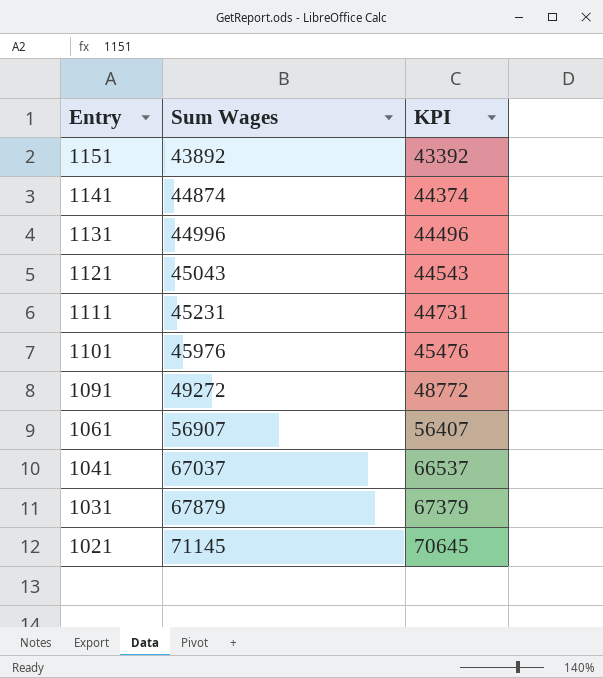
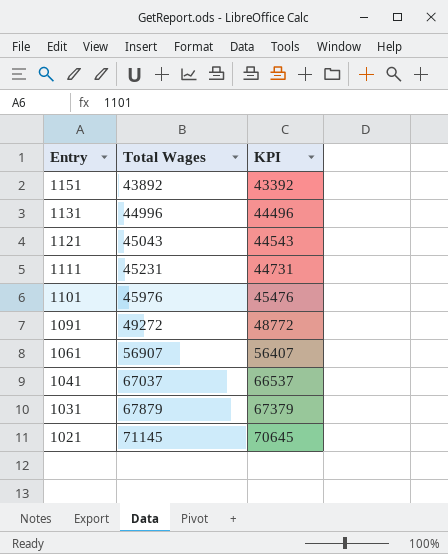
column name: Sum Wages -> Total Wages
row 1141: 44874 | 44374 -> none

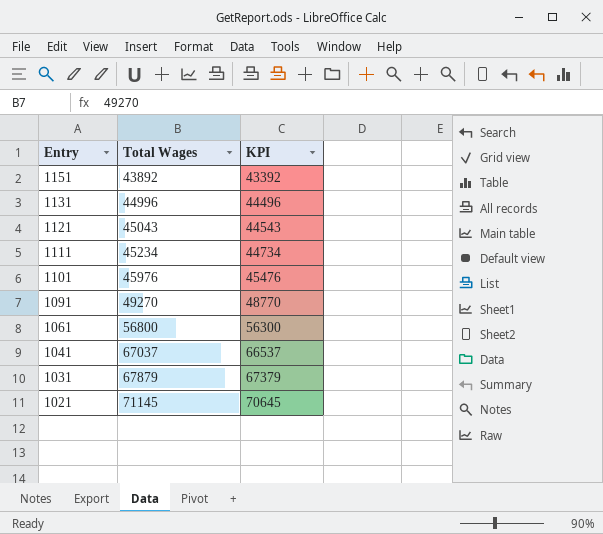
1111 | Total Wages: 45231 -> 45234
1111 | KPI: 44731 -> 44734
1091 | Total Wages: 49272 -> 49270
1091 | KPI: 48772 -> 48770
1061 | Total Wages: 56907 -> 56800
1061 | KPI: 56407 -> 56300

